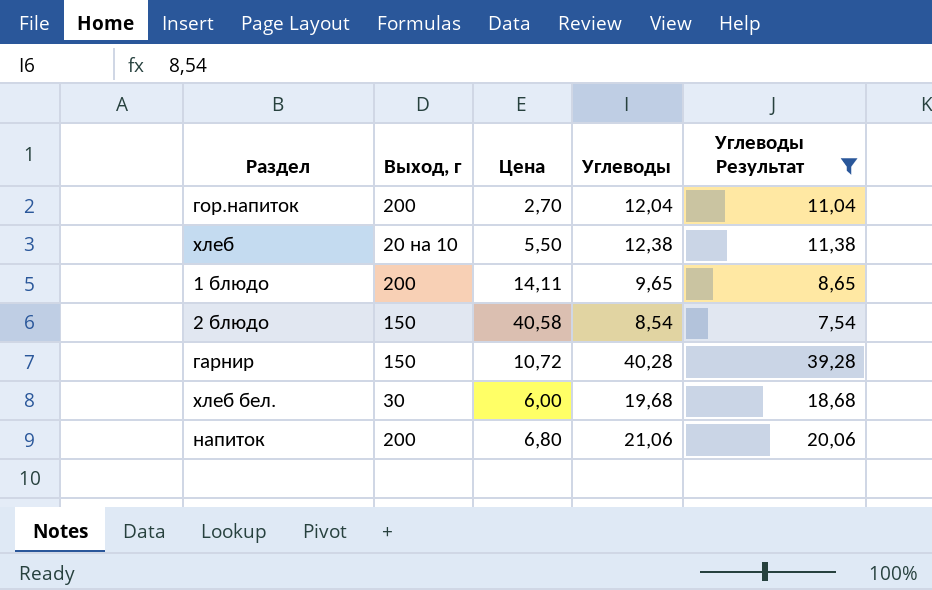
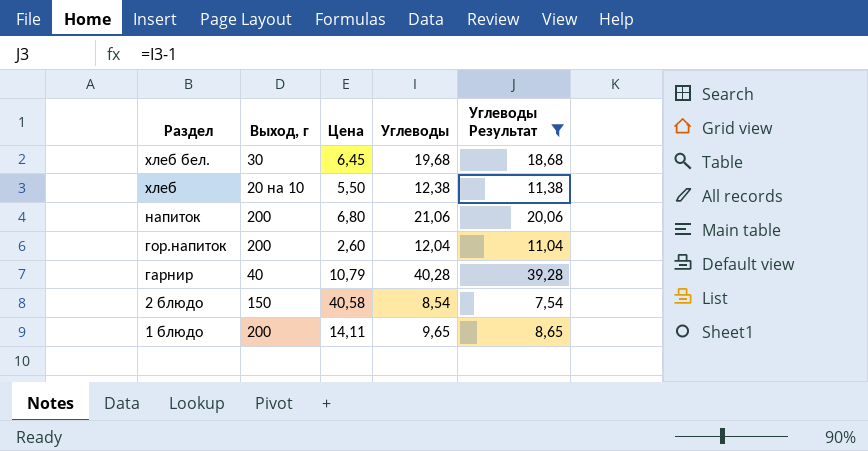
row order: none -> Раздел descending
хлеб бел. | Цена: 6,00 -> 6,45
гор.напиток | Цена: 2,70 -> 2,60
гарнир | Выход, г: 150 -> 40
гарнир | Цена: 10,72 -> 10,79

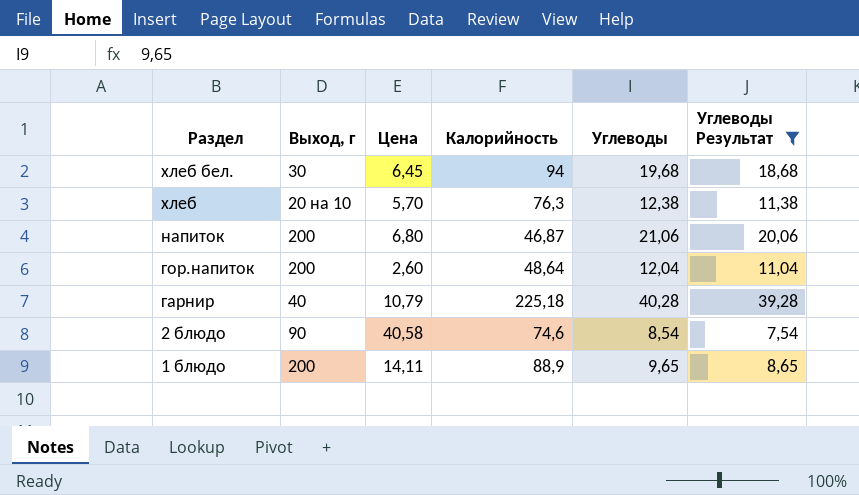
column Калорийность | position: none -> 4
хлеб | Цена: 5,50 -> 5,70
2 блюдо | Выход, г: 150 -> 90

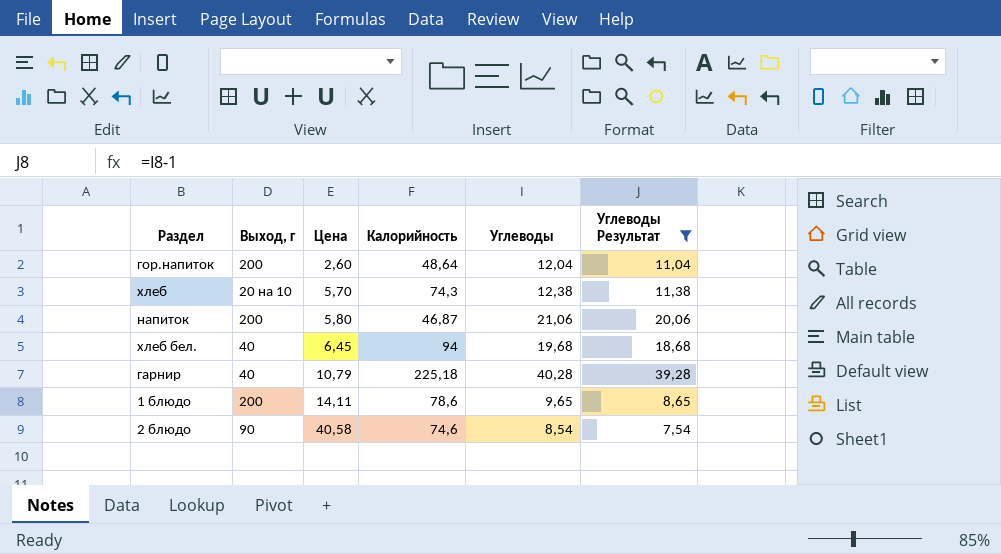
row order: Раздел descending -> Цена ascending
хлеб | Калорийность: 76,3 -> 74,3
напиток | Цена: 6,80 -> 5,80
хлеб бел. | Выход, г: 30 -> 40
1 блюдо | Калорийность: 88,9 -> 78,6

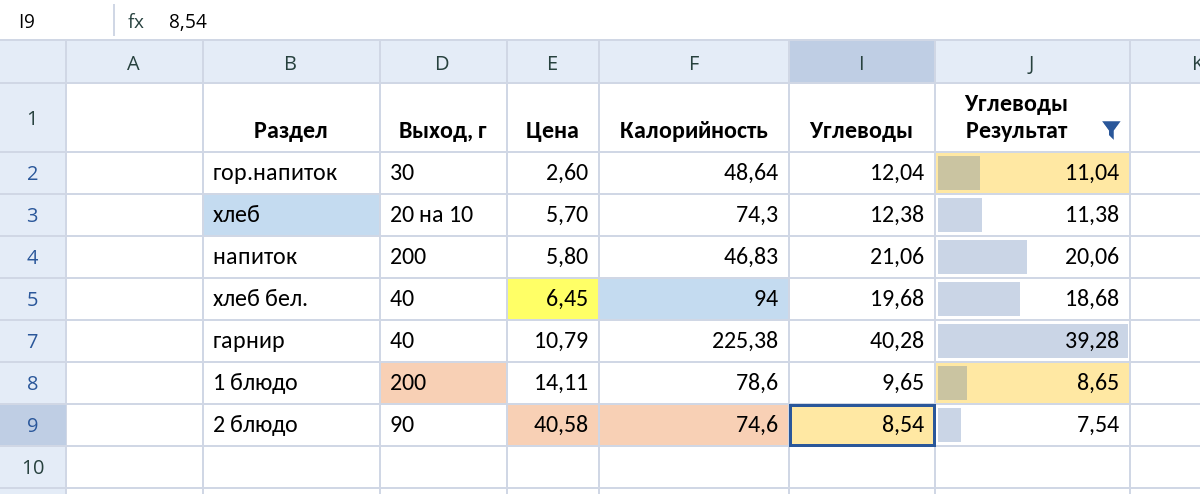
гор.напиток | Выход, г: 200 -> 30
напиток | Калорийность: 46,87 -> 46,83
гарнир | Калорийность: 225,18 -> 225,38

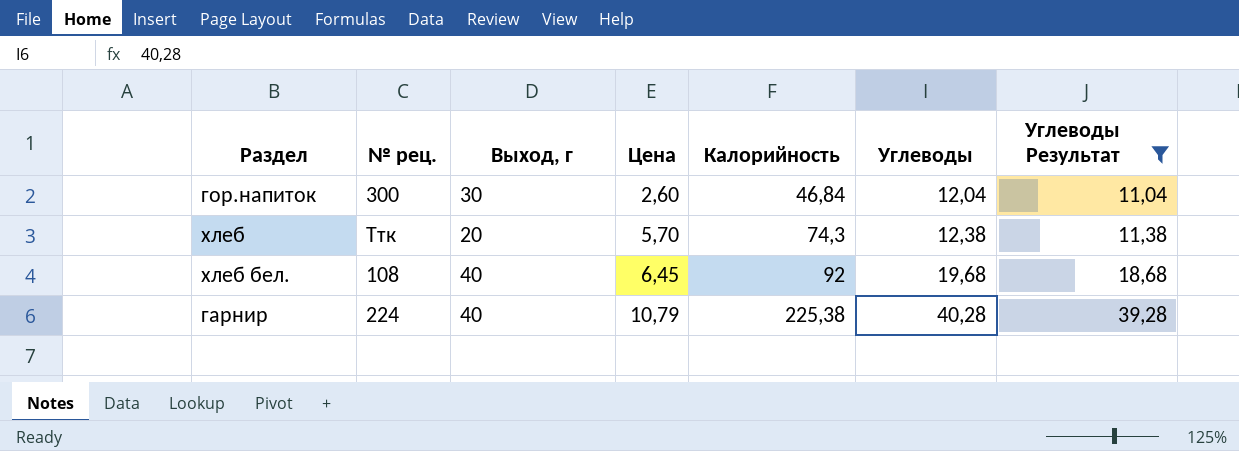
column № рец. | position: none -> 2
row напиток: 200 | 5,80 | 46,83 | 21,06 | 20,06 -> none
row 1 блюдо: 200 | 14,11 | 78,6 | 9,65 | 8,65 -> none
row 2 блюдо: 90 | 40,58 | 74,6 | 8,54 | 7,54 -> none
гор.напиток | Калорийность: 48,64 -> 46,84
хлеб | Выход, г: 20 на 10 -> 20
хлеб бел. | Калорийность: 94 -> 92

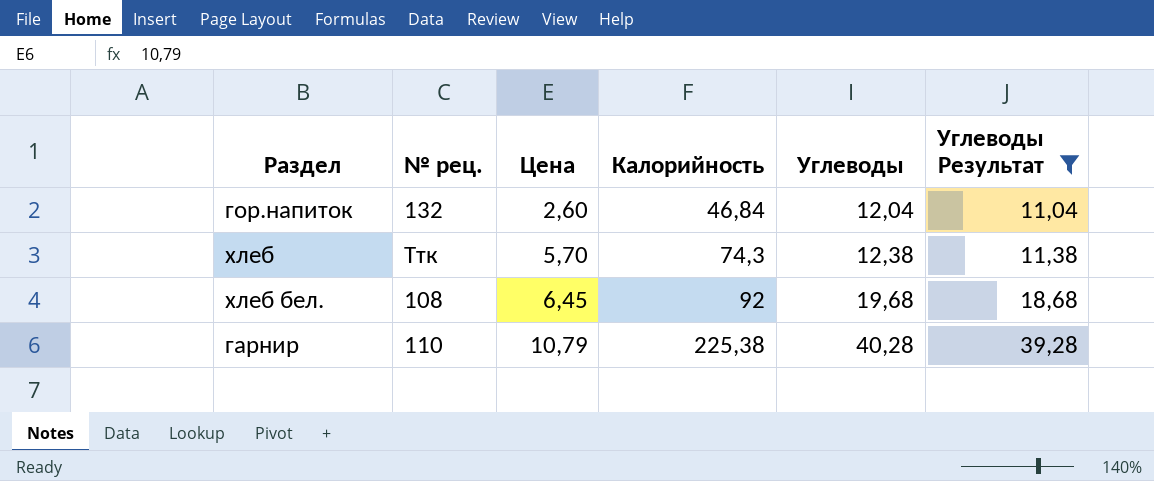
column Выход, г | position: 3 -> none
гор.напиток | № рец.: 300 -> 132
гарнир | № рец.: 224 -> 110

